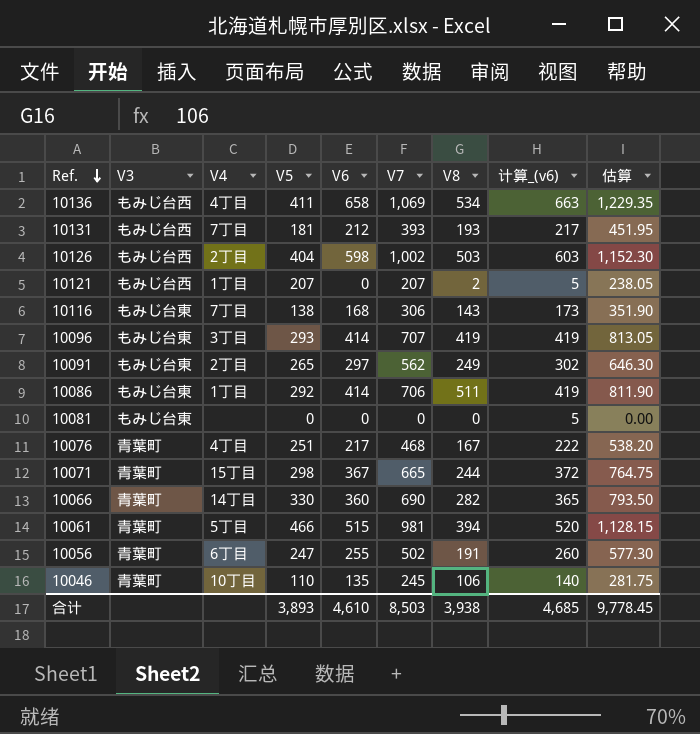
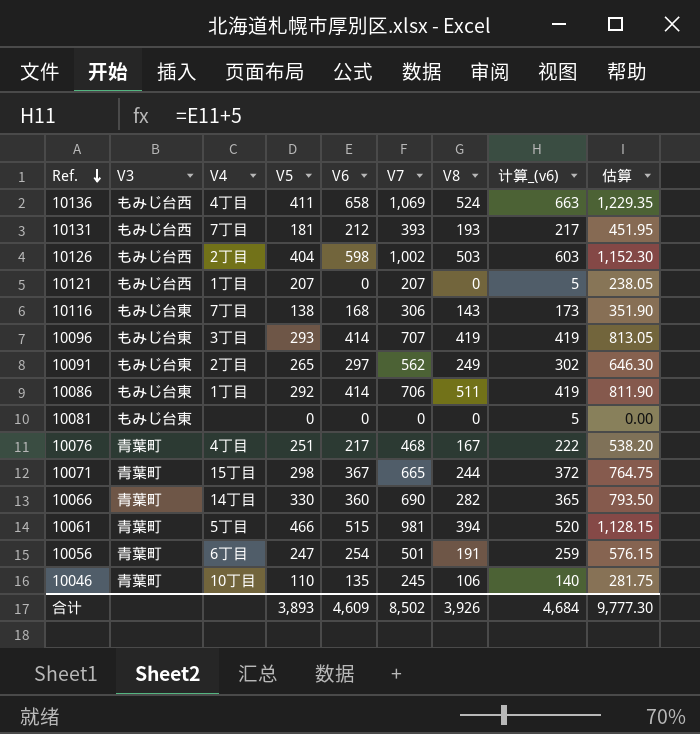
10136 | V8: 534 -> 524
10121 | V8: 2 -> 0
10056 | V6: 255 -> 254
10056 | V7: 502 -> 501
10056 | 计算_(v6): 260 -> 259
10056 | 估算: 577.30 -> 576.15
合计 | V6: 4,610 -> 4,609
合计 | V7: 8,503 -> 8,502
合计 | V8: 3,938 -> 3,926
合计 | 计算_(v6): 4,685 -> 4,684
合计 | 估算: 9,778.45 -> 9,777.30

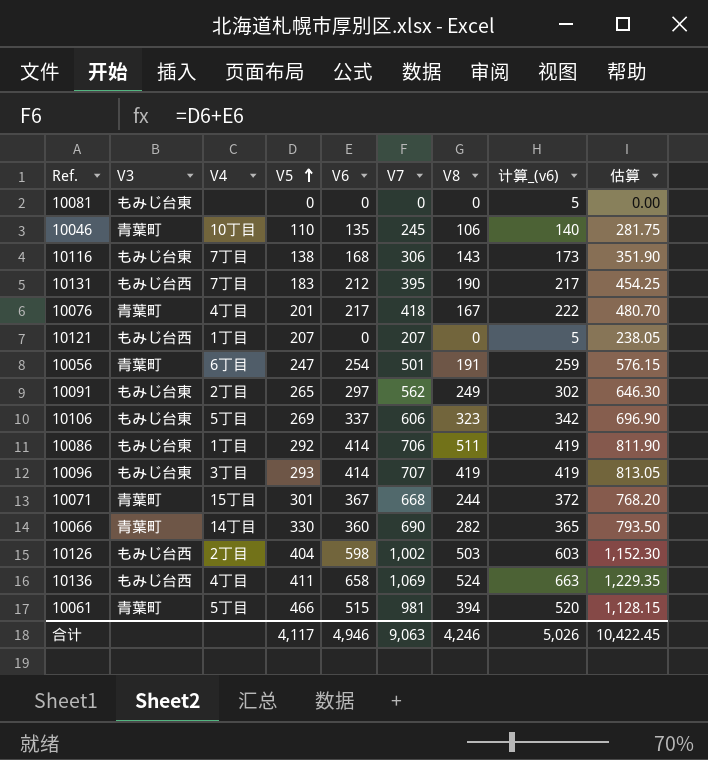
row order: Ref. descending -> V5 ascending
10131 | V5: 181 -> 183
10131 | V7: 393 -> 395
10131 | V8: 193 -> 190
10131 | 估算: 451.95 -> 454.25
10076 | V5: 251 -> 201
10076 | V7: 468 -> 418
10076 | 估算: 538.20 -> 480.70
row 10106: none -> もみじ台東 | 5丁目 | 269 | 337 | 606 | 323 | 342 | 696.90
10071 | V5: 298 -> 301
10071 | V7: 665 -> 668
10071 | 估算: 764.75 -> 768.20
合计 | V5: 3,893 -> 4,117
合计 | V6: 4,609 -> 4,946
合计 | V7: 8,502 -> 9,063
合计 | V8: 3,926 -> 4,246
合计 | 计算_(v6): 4,684 -> 5,026
合计 | 估算: 9,777.30 -> 10,422.45

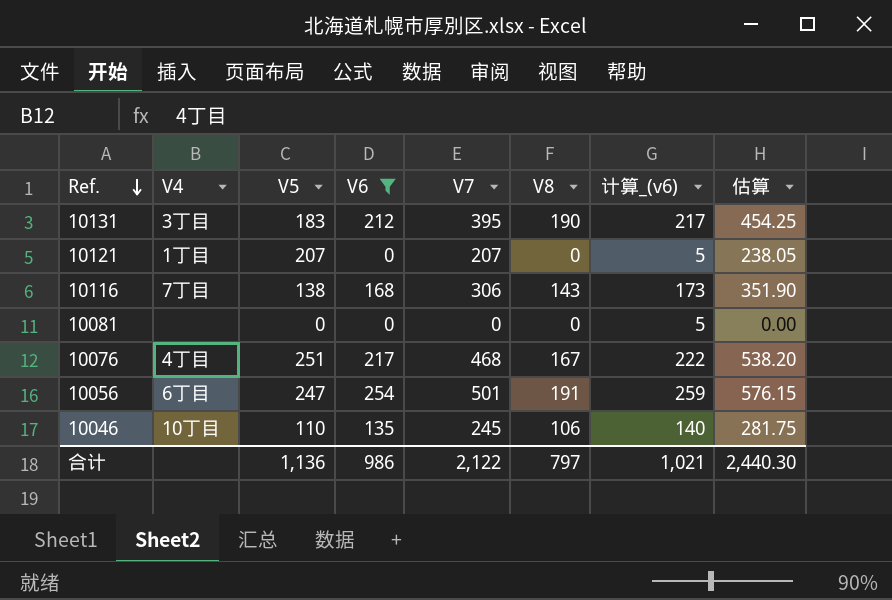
filter: none -> V6 <= 254
row order: V5 ascending -> Ref. descending
column V3 | position: 2 -> none
10131 | V4: 7丁目 -> 3丁目
10076 | V5: 201 -> 251
10076 | V7: 418 -> 468
10076 | 估算: 480.70 -> 538.20
合计 | V5: 4,117 -> 1,136
合计 | V6: 4,946 -> 986
合计 | V7: 9,063 -> 2,122
合计 | V8: 4,246 -> 797
合计 | 计算_(v6): 5,026 -> 1,021
合计 | 估算: 10,422.45 -> 2,440.30

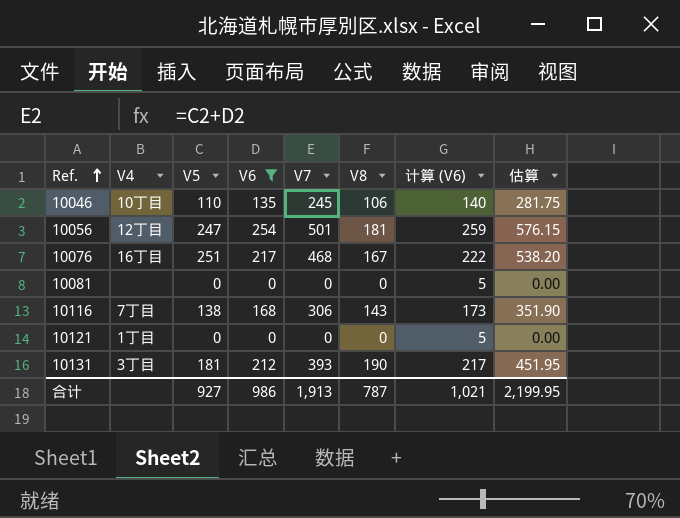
row order: Ref. descending -> Ref. ascending
column name: 计算_(v6) -> 计算 (V6)
10056 | V4: 6丁目 -> 12丁目
10056 | V8: 191 -> 181
10076 | V4: 4丁目 -> 16丁目
10121 | V5: 207 -> 0
10121 | V7: 207 -> 0
10121 | 估算: 238.05 -> 0.00
10131 | V5: 183 -> 181
10131 | V7: 395 -> 393
10131 | 估算: 454.25 -> 451.95
合计 | V5: 1,136 -> 927
合计 | V7: 2,122 -> 1,913
合计 | V8: 797 -> 787
合计 | 估算: 2,440.30 -> 2,199.95

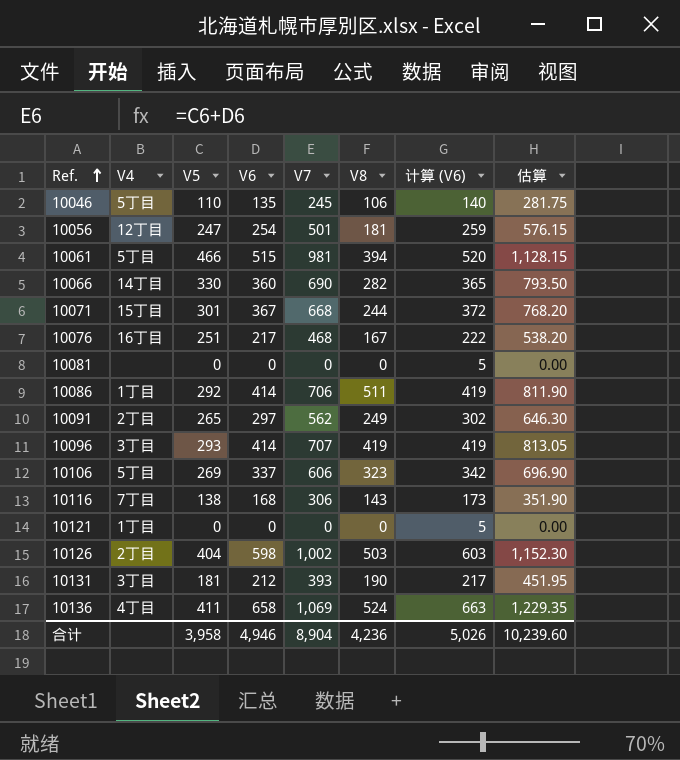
filter: V6 <= 254 -> none
10046 | V4: 10丁目 -> 5丁目
合计 | V5: 927 -> 3,958
合计 | V6: 986 -> 4,946
合计 | V7: 1,913 -> 8,904
合计 | V8: 787 -> 4,236
合计 | 计算 (V6): 1,021 -> 5,026
合计 | 估算: 2,199.95 -> 10,239.60

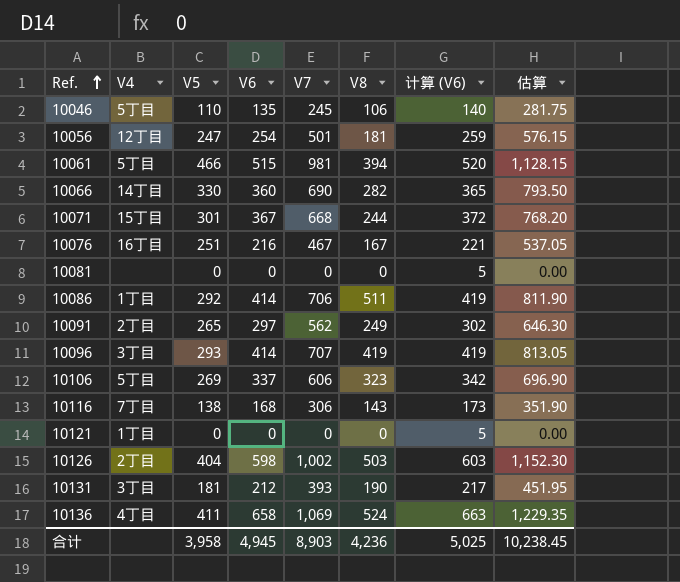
10076 | V6: 217 -> 216
10076 | V7: 468 -> 467
10076 | 计算 (V6): 222 -> 221
10076 | 估算: 538.20 -> 537.05
合计 | V6: 4,946 -> 4,945
合计 | V7: 8,904 -> 8,903
合计 | 计算 (V6): 5,026 -> 5,025
合计 | 估算: 10,239.60 -> 10,238.45

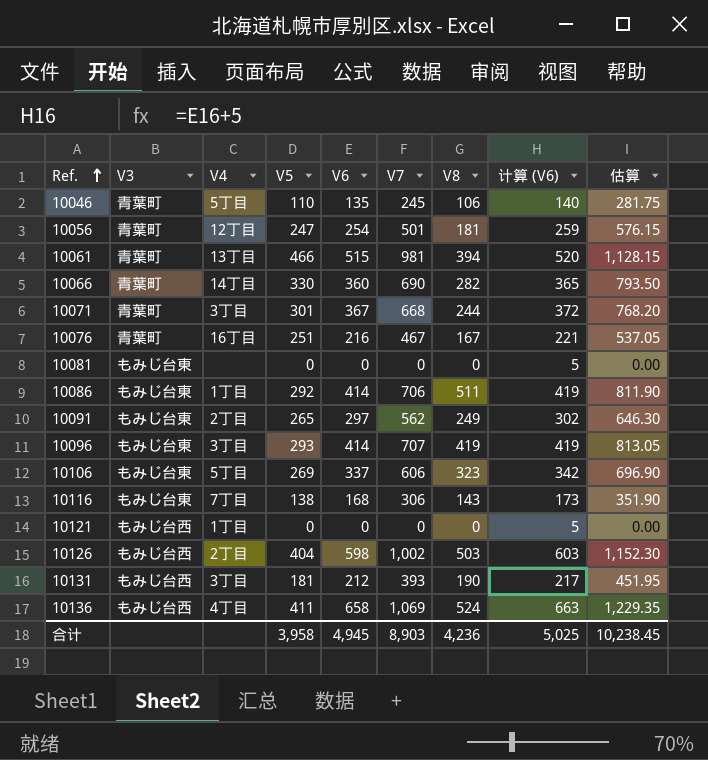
column V3 | position: none -> 2
10061 | V4: 5丁目 -> 13丁目
10071 | V4: 15丁目 -> 3丁目

